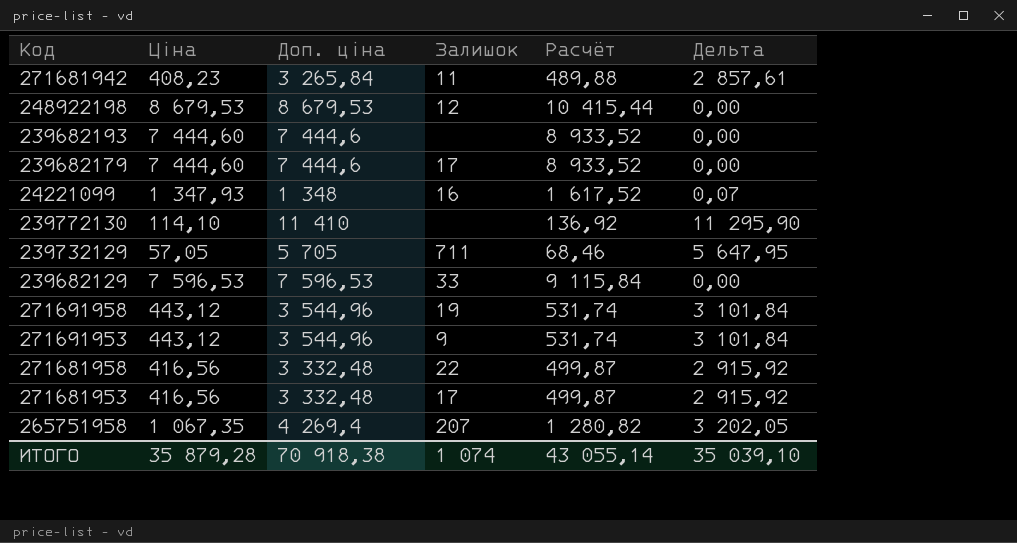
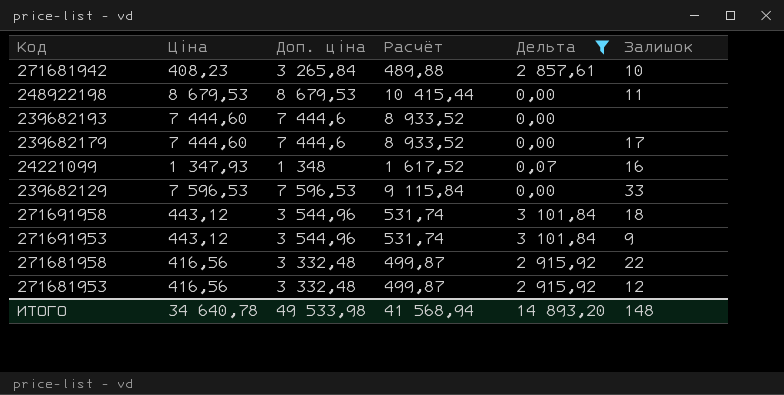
filter: none -> Дельта <= 3 101,84
column Залишок | position: 4 -> 6
271681942 | Залишок: 11 -> 10
248922198 | Залишок: 12 -> 11
271691958 | Залишок: 19 -> 18
271681953 | Залишок: 17 -> 12
ИТОГО | Ціна: 35 879,28 -> 34 640,78
ИТОГО | Доп. ціна: 70 918,38 -> 49 533,98
ИТОГО | Расчёт: 43 055,14 -> 41 568,94
ИТОГО | Дельта: 35 039,10 -> 14 893,20
ИТОГО | Залишок: 1 074 -> 148

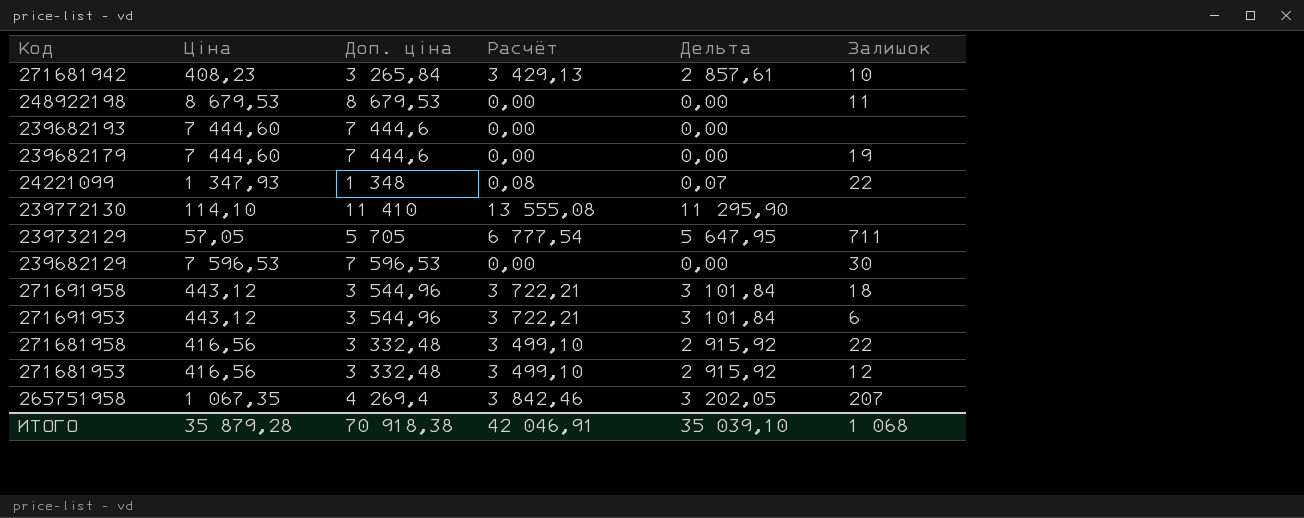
filter: Дельта <= 3 101,84 -> none
column Расчёт | formula: [Ціна] * 1,2 -> [Дельта] * 1,2
239682179 | Залишок: 17 -> 19
24221099 | Залишок: 16 -> 22
239682129 | Залишок: 33 -> 30
271691953 | Залишок: 9 -> 6
ИТОГО | Ціна: 34 640,78 -> 35 879,28
ИТОГО | Доп. ціна: 49 533,98 -> 70 918,38
ИТОГО | Расчёт: 41 568,94 -> 42 046,91
ИТОГО | Дельта: 14 893,20 -> 35 039,10
ИТОГО | Залишок: 148 -> 1 068

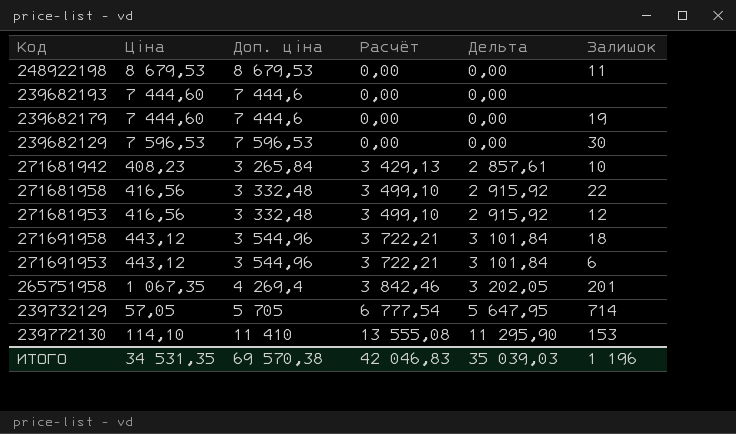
row order: none -> Расчёт ascending
row 24221099: 1 347,93 | 1 348 | 0,08 | 0,07 | 22 -> none
265751958 | Залишок: 207 -> 201
239732129 | Залишок: 711 -> 714
239772130 | Залишок: none -> 153
ИТОГО | Ціна: 35 879,28 -> 34 531,35
ИТОГО | Доп. ціна: 70 918,38 -> 69 570,38
ИТОГО | Расчёт: 42 046,91 -> 42 046,83
ИТОГО | Дельта: 35 039,10 -> 35 039,03
ИТОГО | Залишок: 1 068 -> 1 196

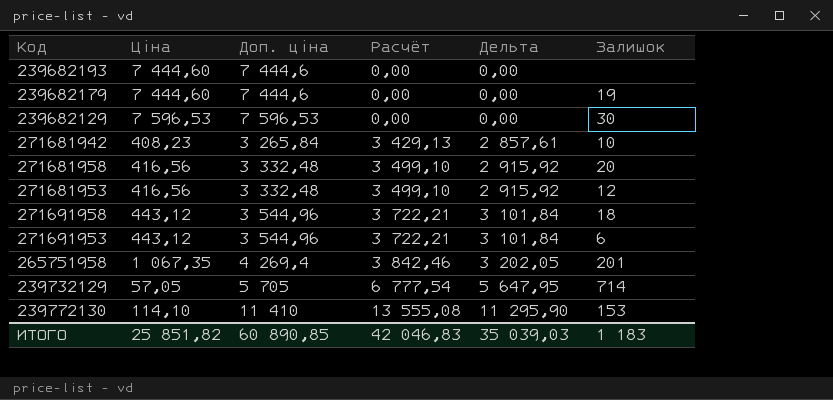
row 248922198: 8 679,53 | 8 679,53 | 0,00 | 0,00 | 11 -> none
271681958 | Залишок: 22 -> 20
ИТОГО | Ціна: 34 531,35 -> 25 851,82
ИТОГО | Доп. ціна: 69 570,38 -> 60 890,85
ИТОГО | Залишок: 1 196 -> 1 183

